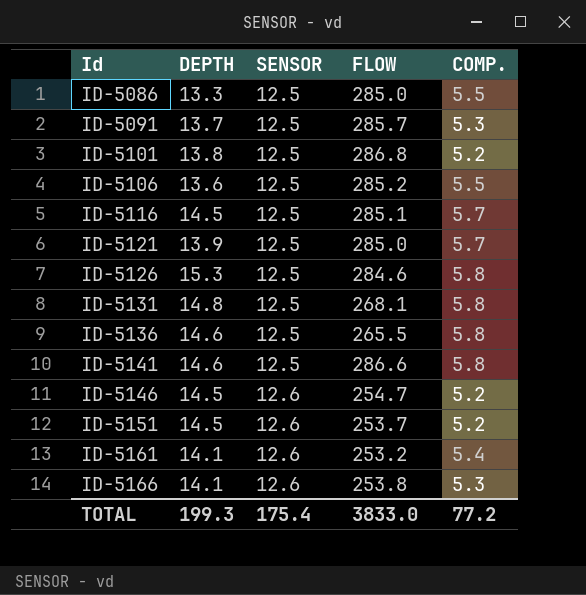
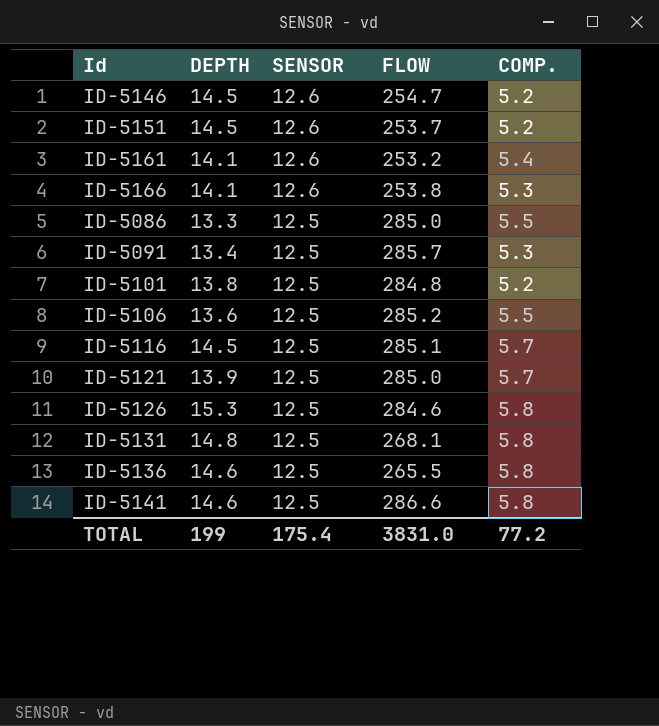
row order: Id ascending -> SENSOR descending
ID-5091 | DEPTH: 13.7 -> 13.4
ID-5101 | FLOW: 286.8 -> 284.8
TOTAL | DEPTH: 199.3 -> 199
TOTAL | FLOW: 3833.0 -> 3831.0

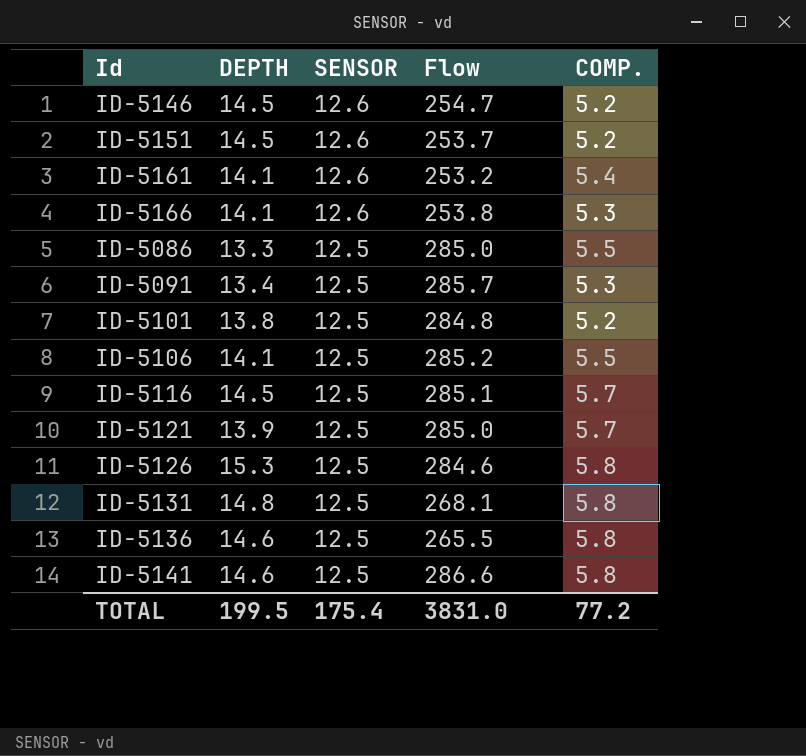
column name: FLOW -> Flow
ID-5106 | DEPTH: 13.6 -> 14.1
TOTAL | DEPTH: 199 -> 199.5

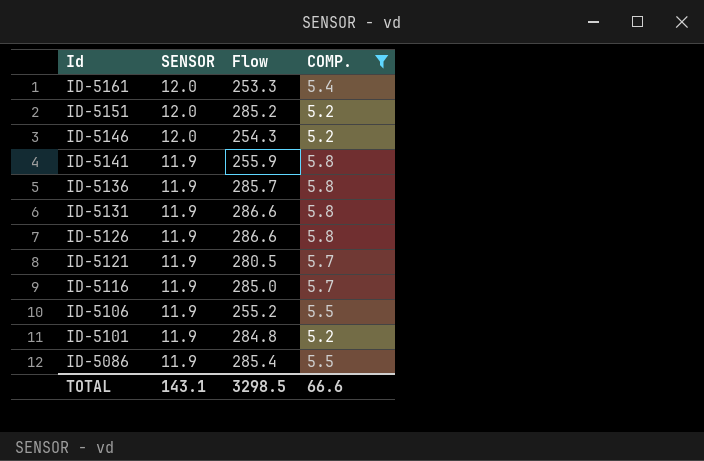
filter: none -> COMP. != 5.3
row order: SENSOR descending -> Id descending
column DEPTH | position: 2 -> none
ID-5161 | SENSOR: 12.6 -> 12.0
ID-5161 | Flow: 253.2 -> 253.3
ID-5151 | SENSOR: 12.6 -> 12.0
ID-5151 | Flow: 253.7 -> 285.2
ID-5146 | SENSOR: 12.6 -> 12.0
ID-5146 | Flow: 254.7 -> 254.3
ID-5141 | SENSOR: 12.5 -> 11.9
ID-5141 | Flow: 286.6 -> 255.9
ID-5136 | SENSOR: 12.5 -> 11.9
ID-5136 | Flow: 265.5 -> 285.7
ID-5131 | SENSOR: 12.5 -> 11.9
ID-5131 | Flow: 268.1 -> 286.6
ID-5126 | SENSOR: 12.5 -> 11.9
ID-5126 | Flow: 284.6 -> 286.6
ID-5121 | SENSOR: 12.5 -> 11.9
ID-5121 | Flow: 285.0 -> 280.5
ID-5116 | SENSOR: 12.5 -> 11.9
ID-5116 | Flow: 285.1 -> 285.0
ID-5106 | SENSOR: 12.5 -> 11.9
ID-5106 | Flow: 285.2 -> 255.2
ID-5101 | SENSOR: 12.5 -> 11.9
ID-5086 | SENSOR: 12.5 -> 11.9
ID-5086 | Flow: 285.0 -> 285.4
TOTAL | SENSOR: 175.4 -> 143.1
TOTAL | Flow: 3831.0 -> 3298.5
TOTAL | COMP.: 77.2 -> 66.6

